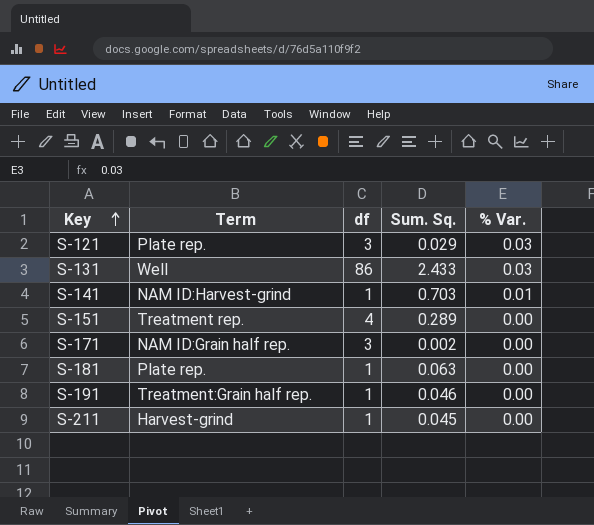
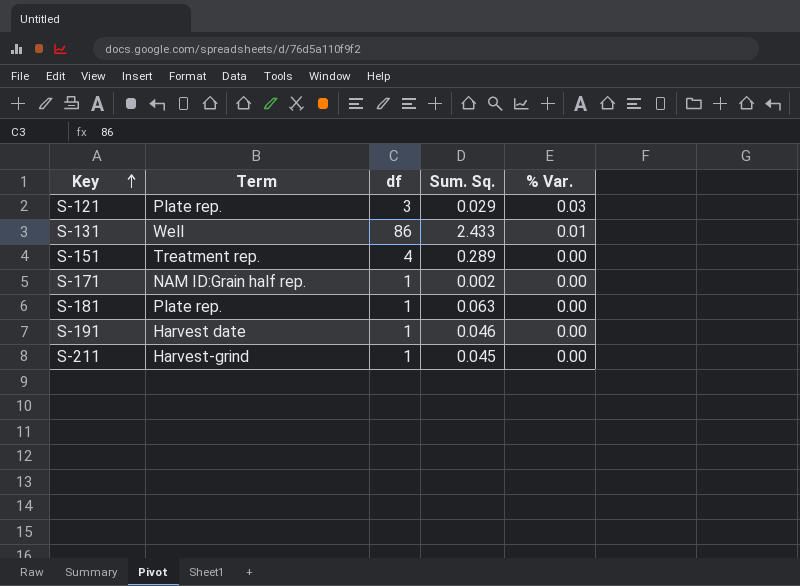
row S-141: NAM ID:Harvest-grind | 1 | 0.703 | 0.01 -> none
S-131 | % Var.: 0.03 -> 0.01
S-171 | df: 3 -> 1
S-191 | Term: Treatment:Grain half rep. -> Harvest date

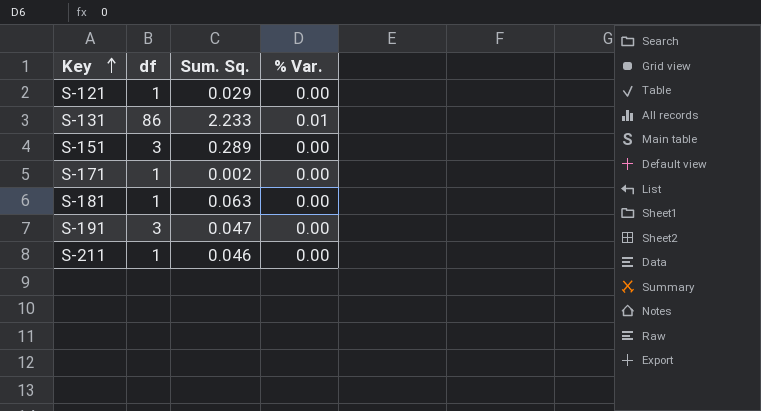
column Term | position: 2 -> none
S-121 | df: 3 -> 1
S-121 | % Var.: 0.03 -> 0.00
S-131 | Sum. Sq.: 2.433 -> 2.233
S-151 | df: 4 -> 3
S-191 | df: 1 -> 3
S-191 | Sum. Sq.: 0.046 -> 0.047
S-211 | Sum. Sq.: 0.045 -> 0.046

